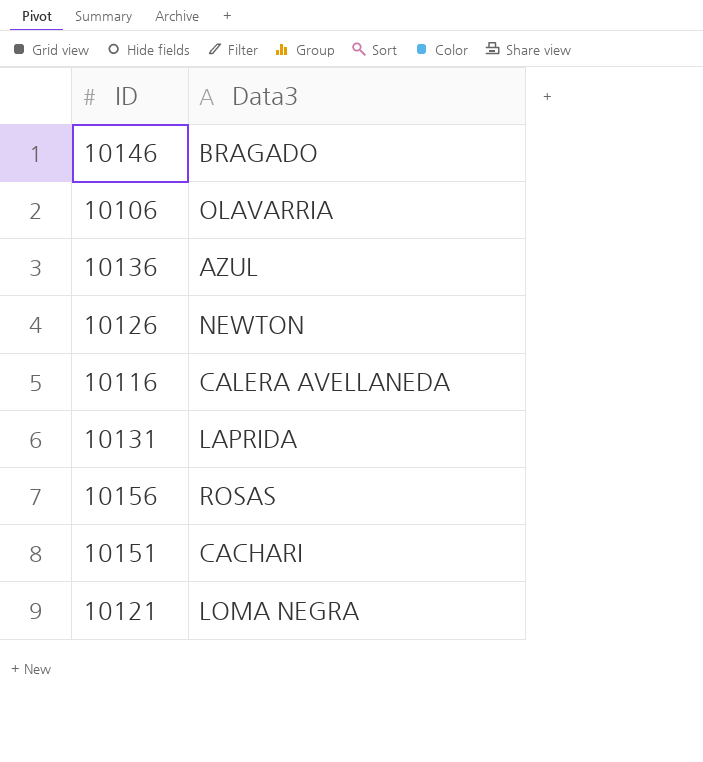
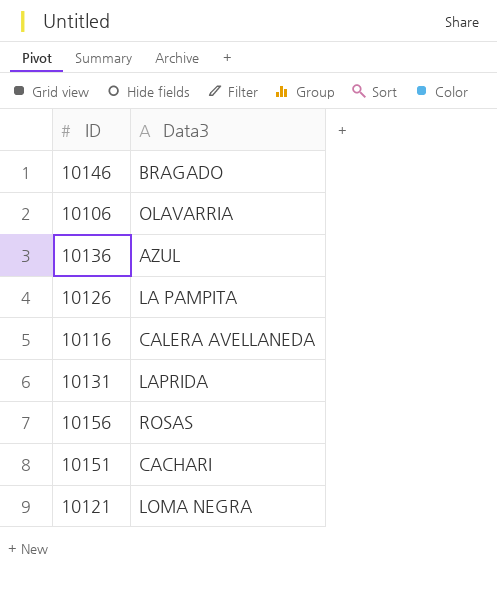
10126 | Data3: NEWTON -> LA PAMPITA

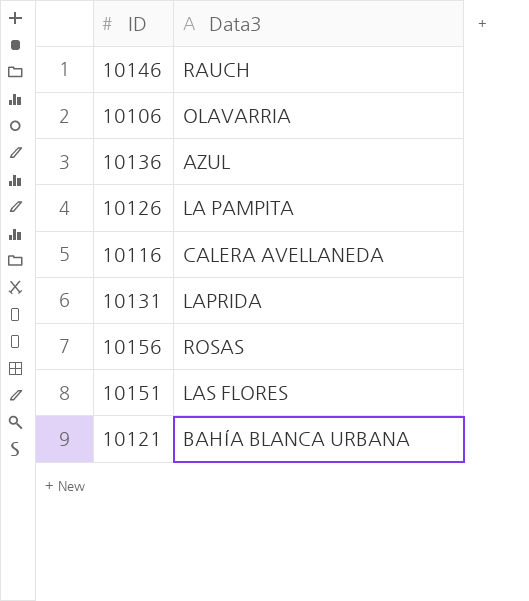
10146 | Data3: BRAGADO -> RAUCH
10151 | Data3: CACHARI -> LAS FLORES
10121 | Data3: LOMA NEGRA -> BAHÍA BLANCA URBANA

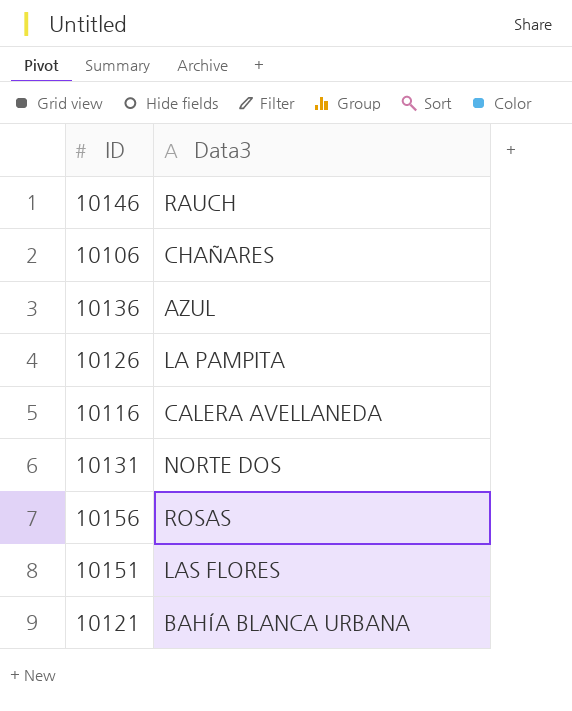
10106 | Data3: OLAVARRIA -> CHAÑARES
10131 | Data3: LAPRIDA -> NORTE DOS

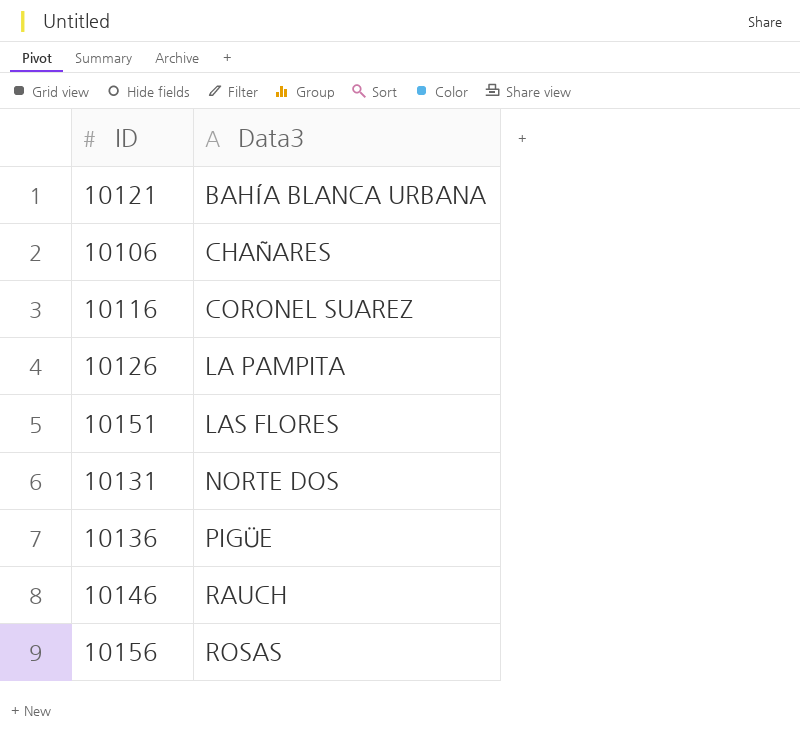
row order: none -> Data3 ascending
10116 | Data3: CALERA AVELLANEDA -> CORONEL SUAREZ
10136 | Data3: AZUL -> PIGÜE

